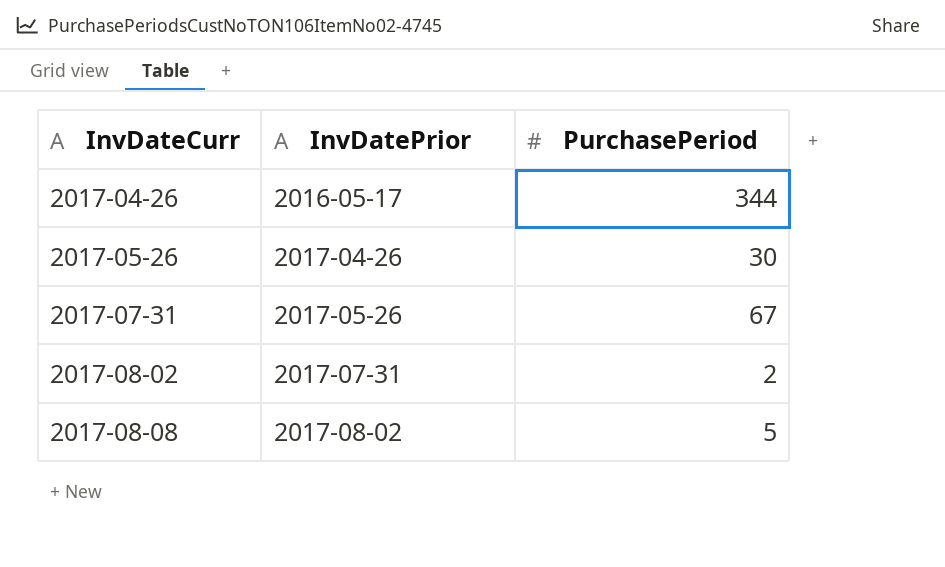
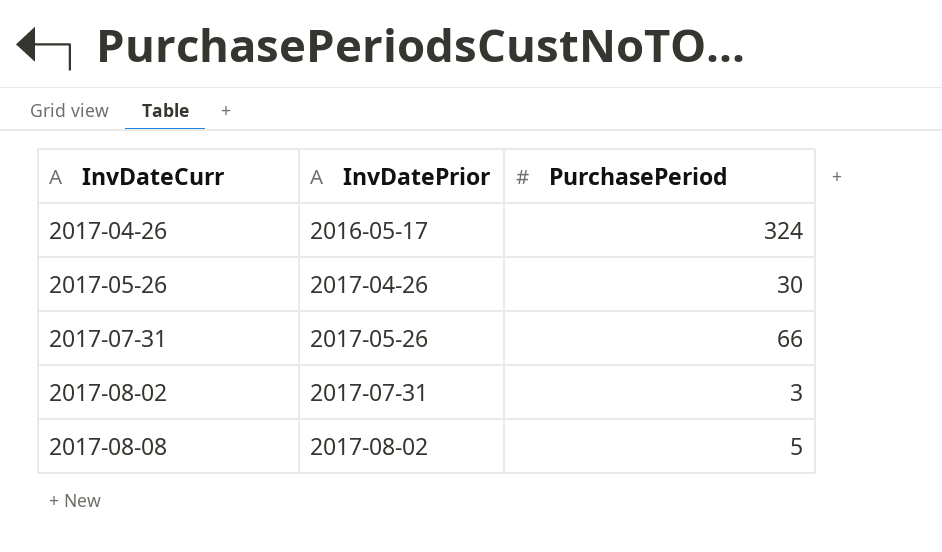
2017-04-26 | PurchasePeriod: 344 -> 324
2017-07-31 | PurchasePeriod: 67 -> 66
2017-08-02 | PurchasePeriod: 2 -> 3

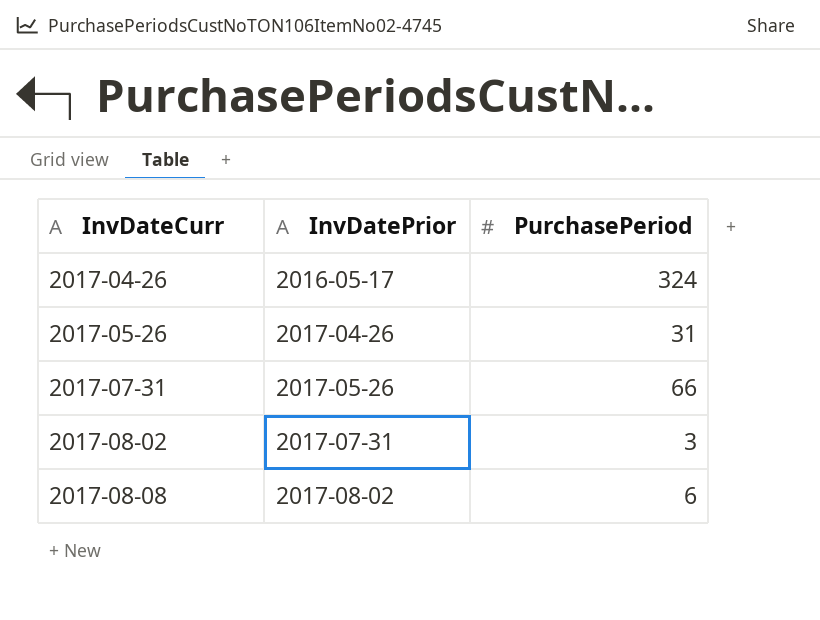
2017-05-26 | PurchasePeriod: 30 -> 31
2017-08-08 | PurchasePeriod: 5 -> 6

